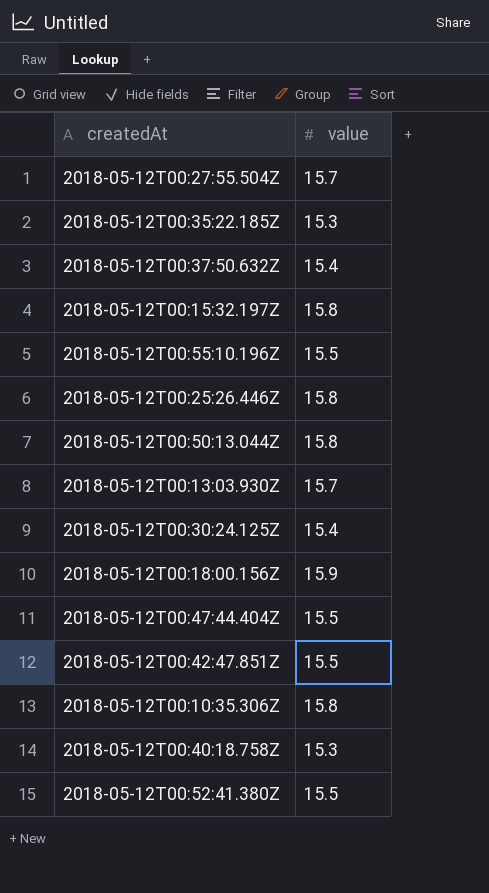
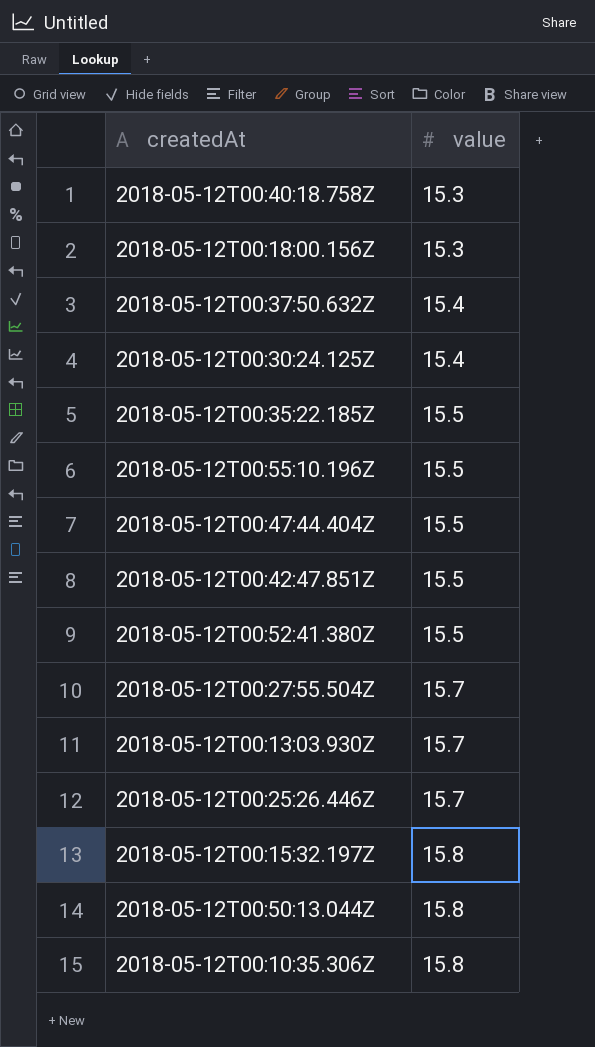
row order: none -> value ascending
2018-05-12T00:18:00.156Z | value: 15.9 -> 15.3
2018-05-12T00:35:22.185Z | value: 15.3 -> 15.5
2018-05-12T00:25:26.446Z | value: 15.8 -> 15.7

